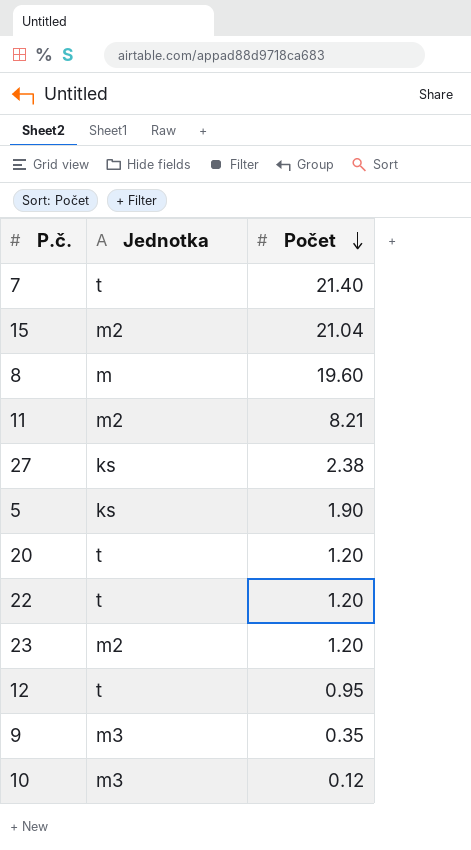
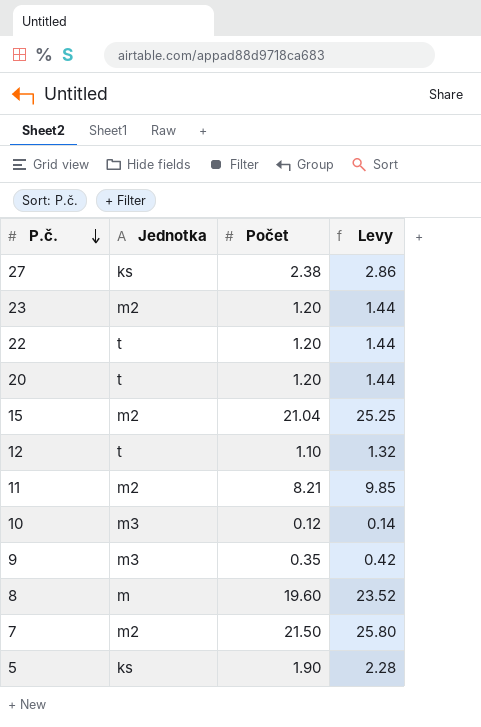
row order: Počet descending -> P.č. descending
column Levy | formula: none -> [Počet] * 1.2
12 | Počet: 0.95 -> 1.10
7 | Jednotka: t -> m2
7 | Počet: 21.40 -> 21.50

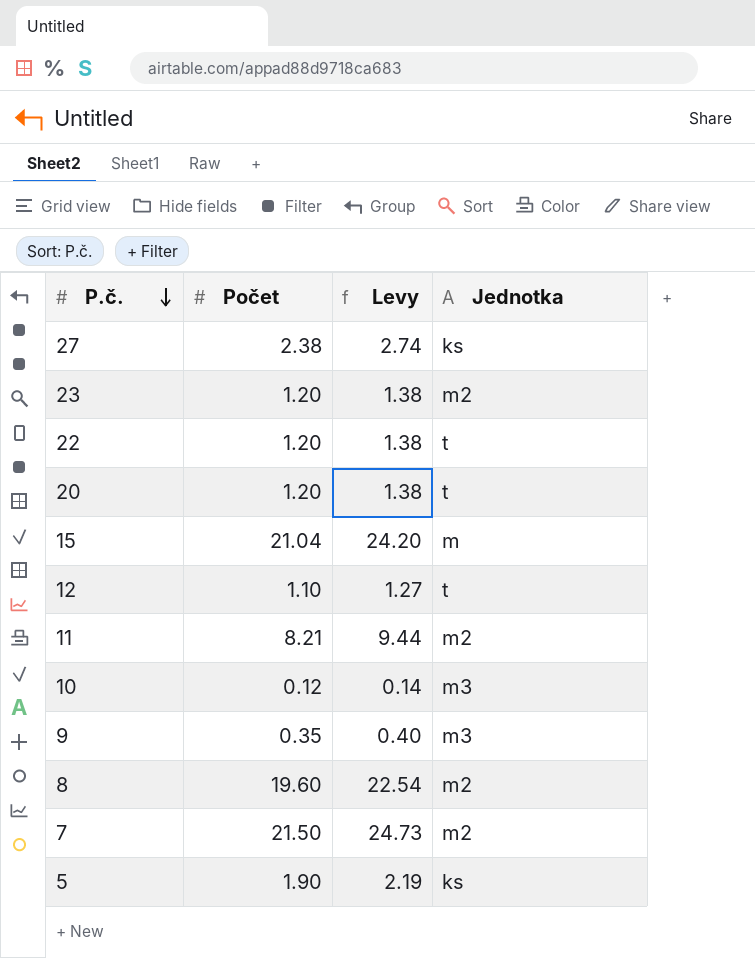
column Levy | formula: [Počet] * 1.2 -> [Počet] * 1.15
column Jednotka | position: 2 -> 4
15 | Jednotka: m2 -> m
8 | Jednotka: m -> m2

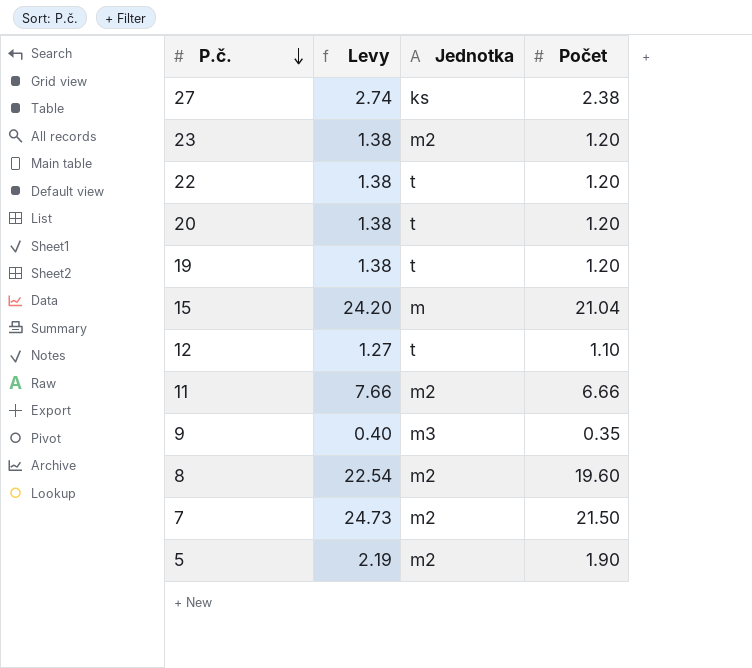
column Počet | position: 2 -> 4
row 10: 0.12 | 0.14 | m3 -> none
row 19: none -> 1.38 | t | 1.20
11 | Levy: 9.44 -> 7.66
11 | Počet: 8.21 -> 6.66
5 | Jednotka: ks -> m2

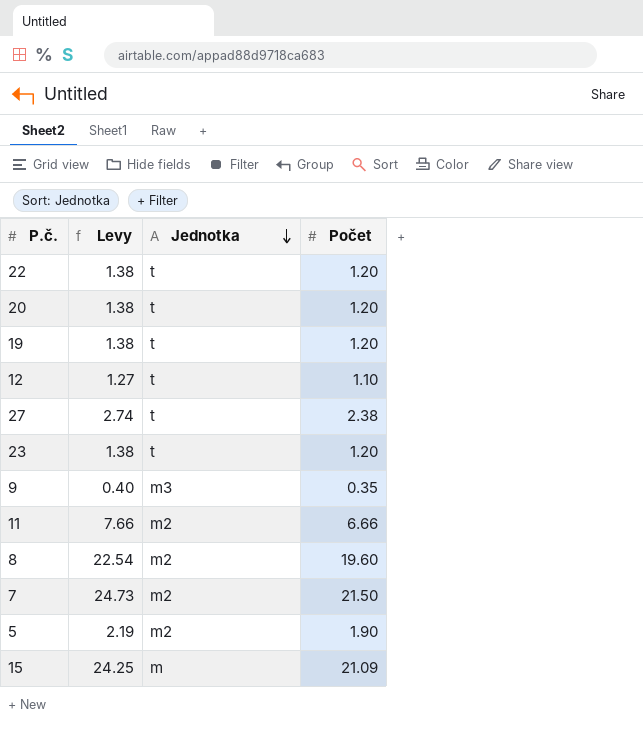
row order: P.č. descending -> Jednotka descending
27 | Jednotka: ks -> t
23 | Jednotka: m2 -> t
15 | Levy: 24.20 -> 24.25
15 | Počet: 21.04 -> 21.09

